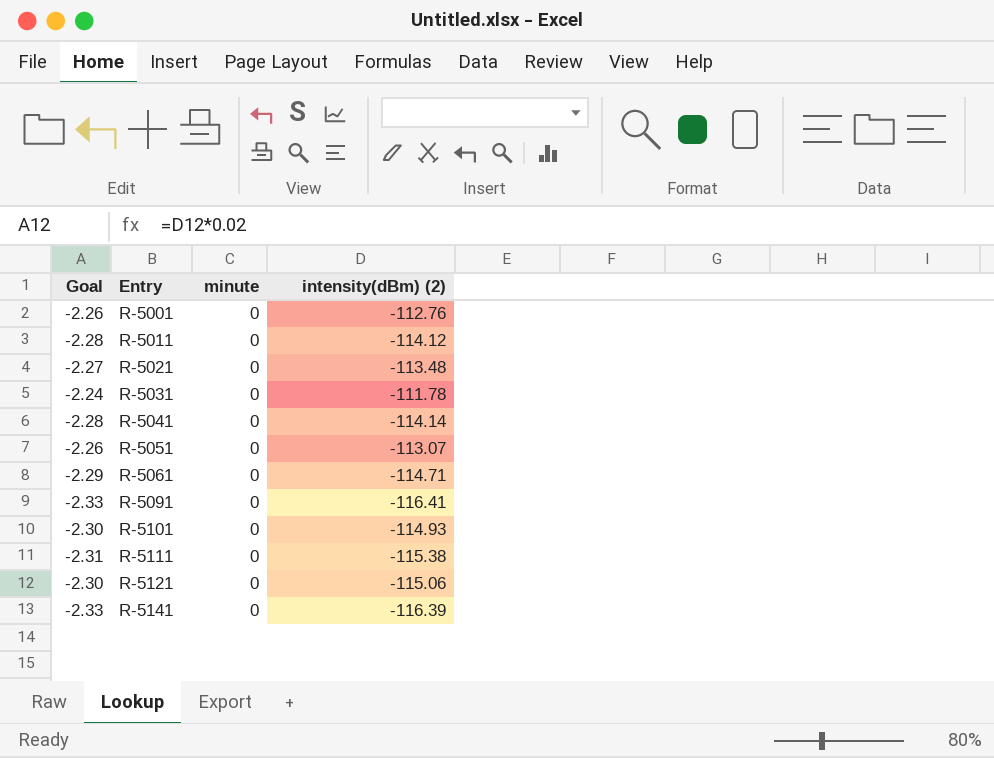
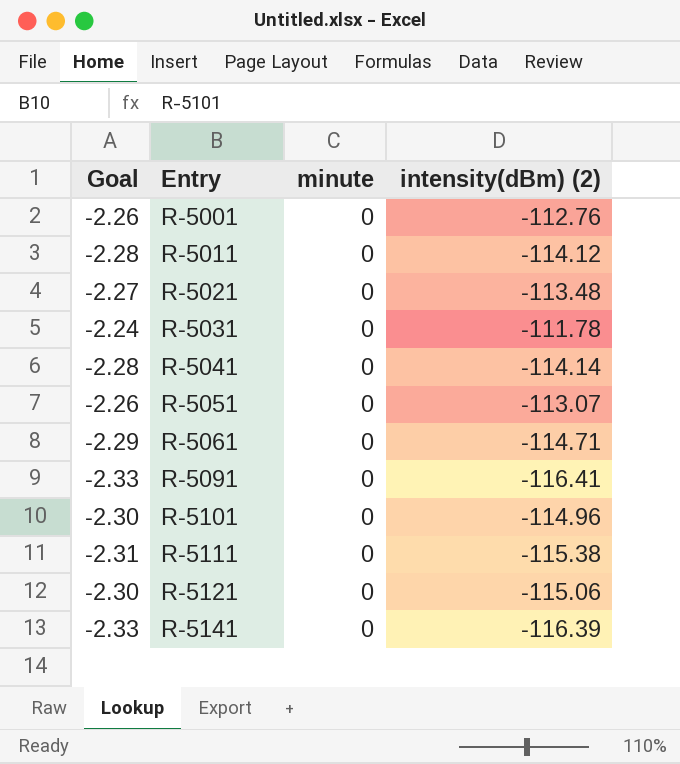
R-5101 | intensity(dBm) (2): -114.93 -> -114.96

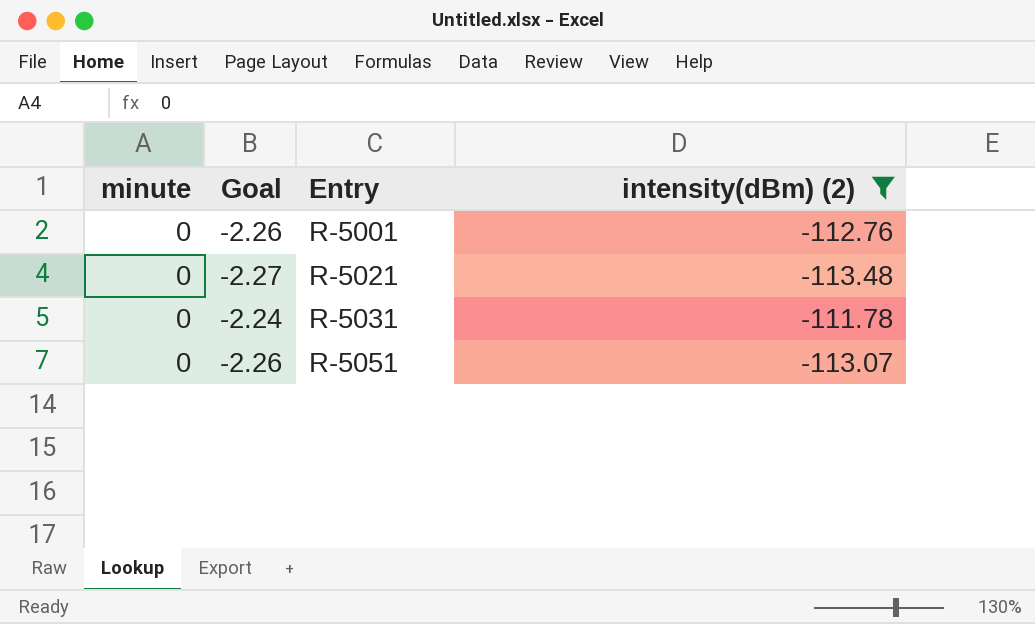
filter: none -> intensity(dBm) (2) >= -113.48
column minute | position: 3 -> 1

